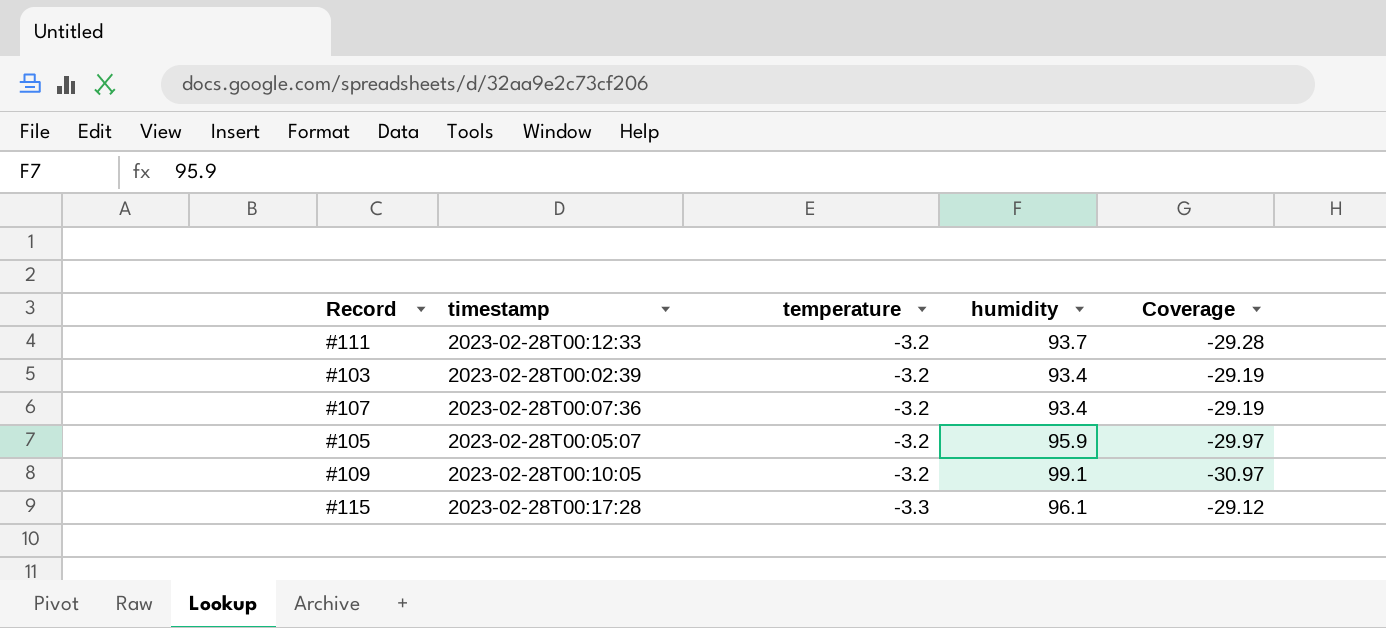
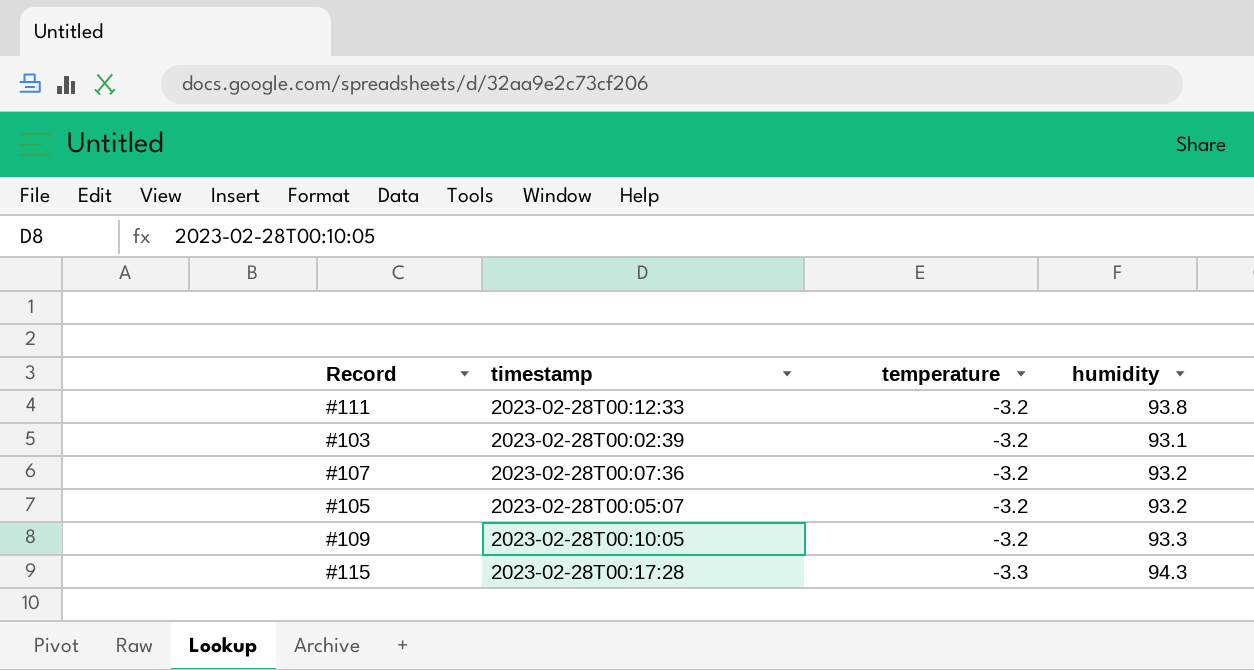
column Coverage | formula: [humidity] / [temperature] -> none
#111 | humidity: 93.7 -> 93.8
#103 | humidity: 93.4 -> 93.1
#107 | humidity: 93.4 -> 93.2
#105 | humidity: 95.9 -> 93.2
#109 | humidity: 99.1 -> 93.3
#115 | humidity: 96.1 -> 94.3

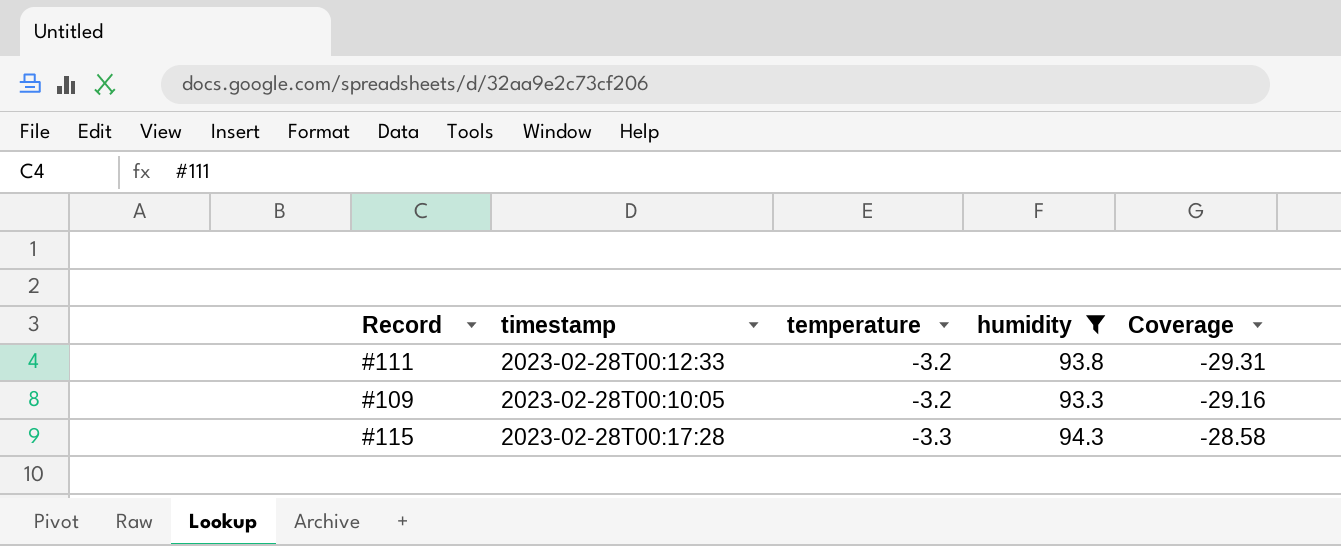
filter: none -> humidity >= 93.3
column Coverage | formula: none -> [humidity] / [temperature]

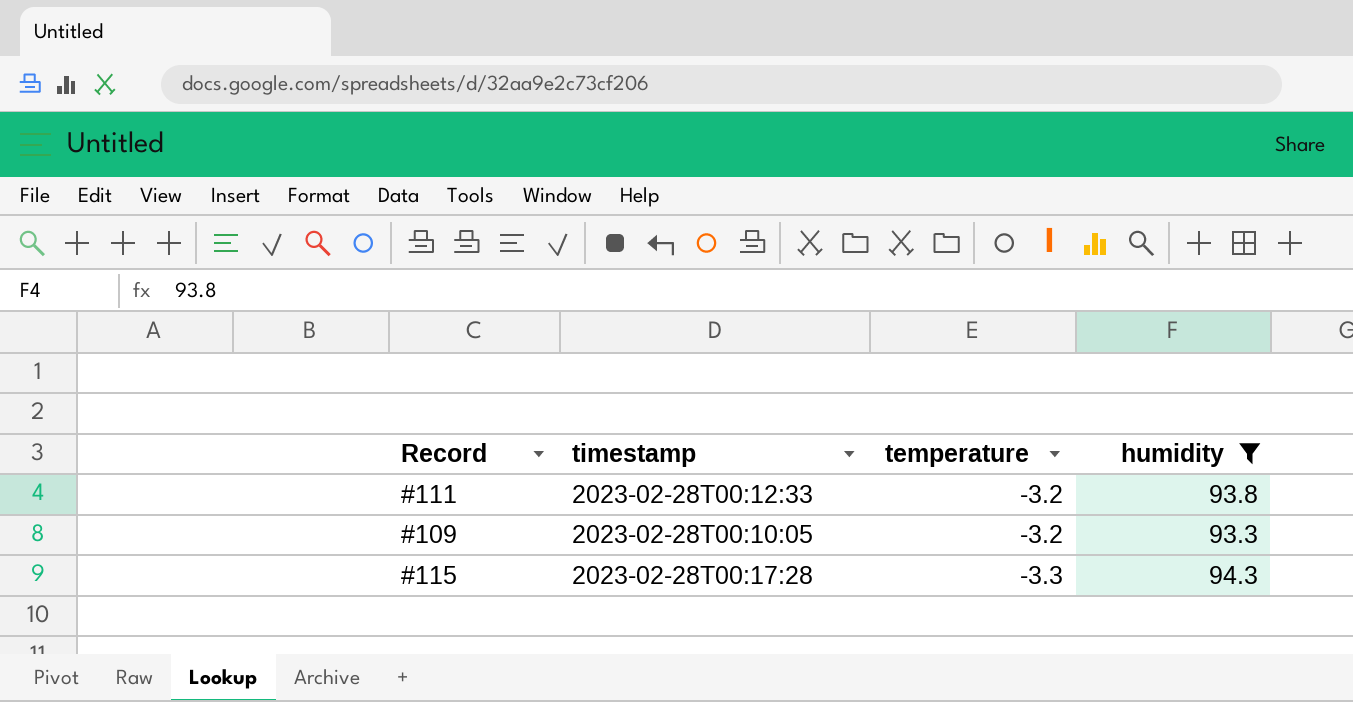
column Coverage | formula: [humidity] / [temperature] -> none

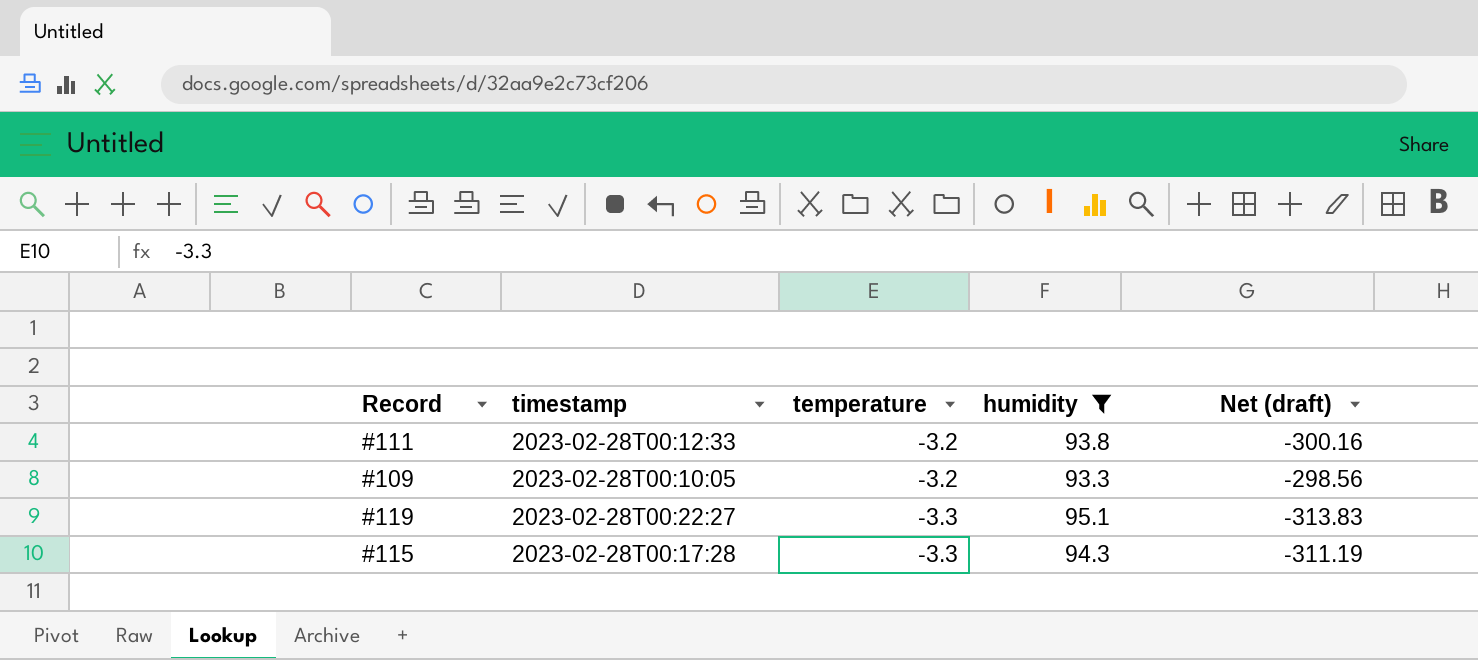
column Net (draft) | formula: none -> [temperature] * [humidity]
row #119: none -> 2023-02-28T00:22:27 | -3.3 | 95.1 | -313.83

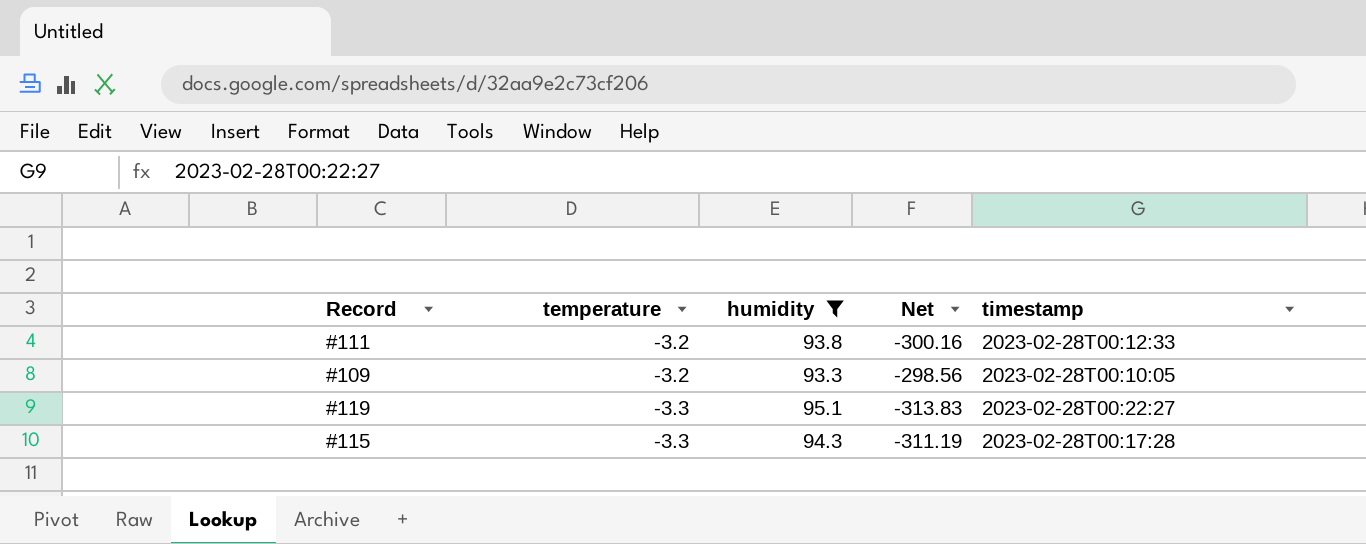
column name: Net (draft) -> Net
column timestamp | position: 2 -> 5

